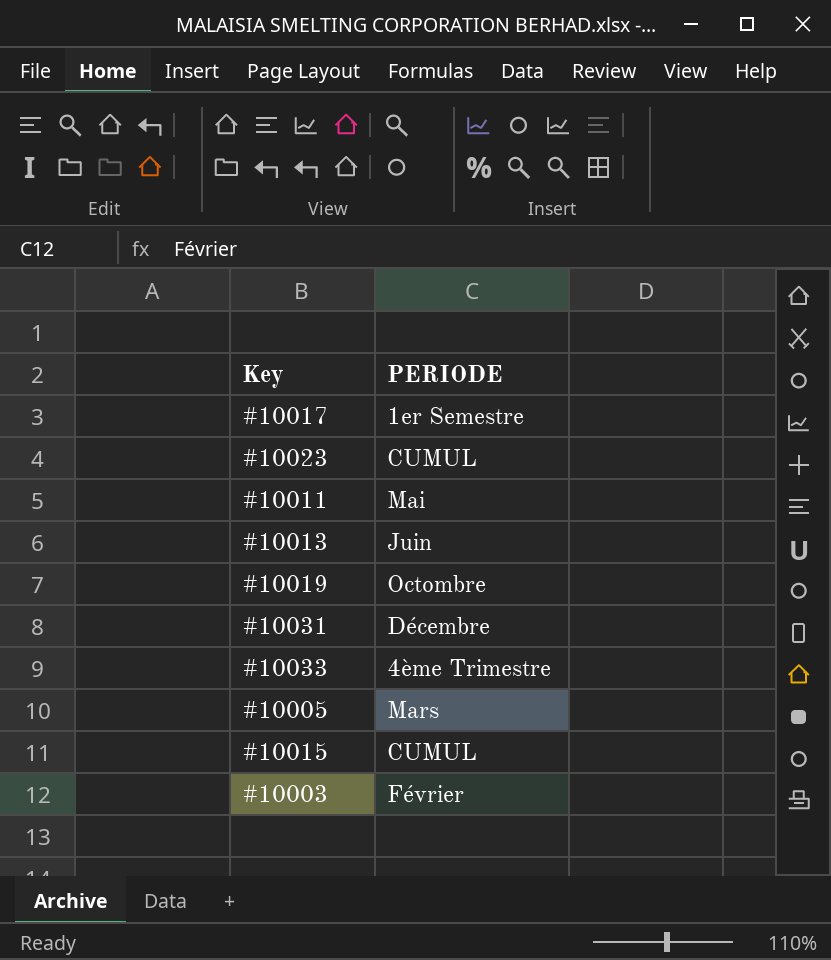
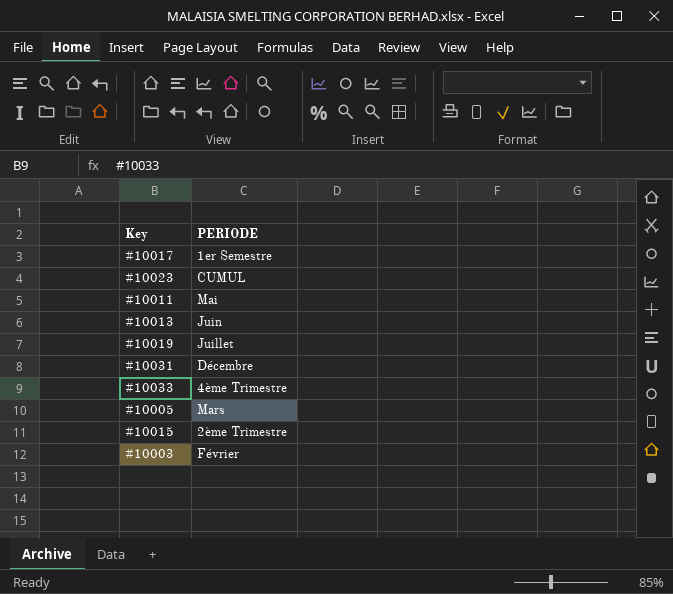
#10019 | PERIODE: Octombre -> Juillet
#10015 | PERIODE: CUMUL -> 2ème Trimestre

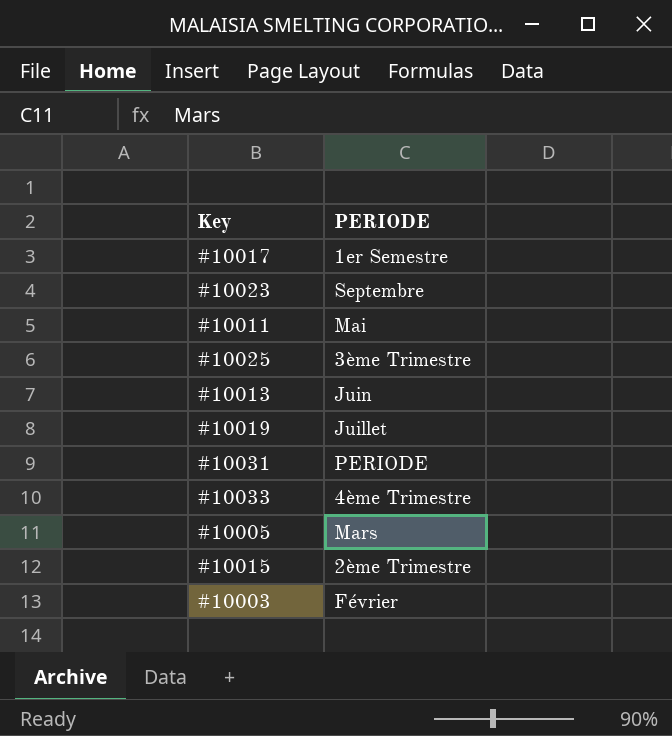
#10023 | PERIODE: CUMUL -> Septembre
row #10025: none -> 3ème Trimestre
#10031 | PERIODE: Décembre -> PERIODE

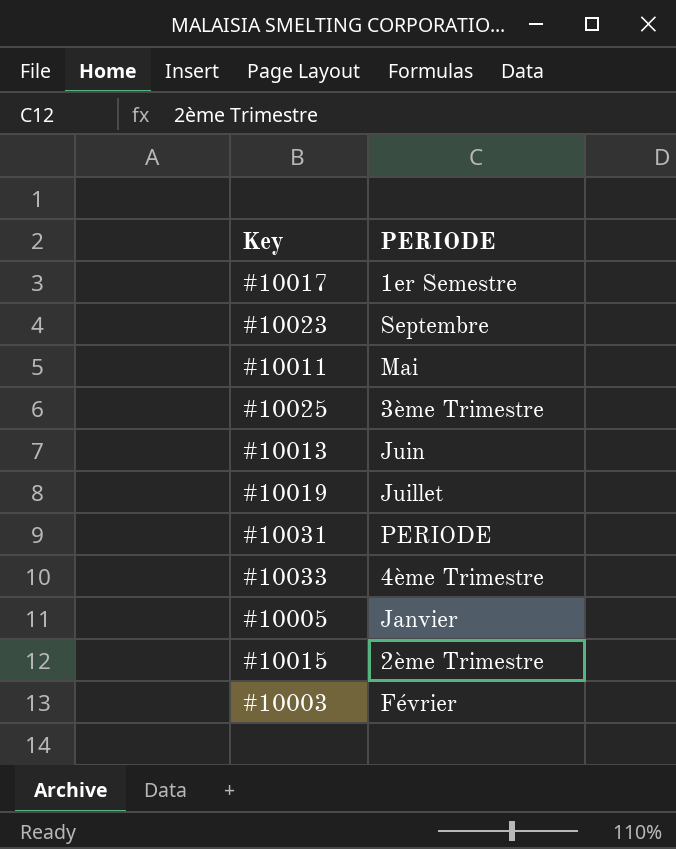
#10005 | PERIODE: Mars -> Janvier

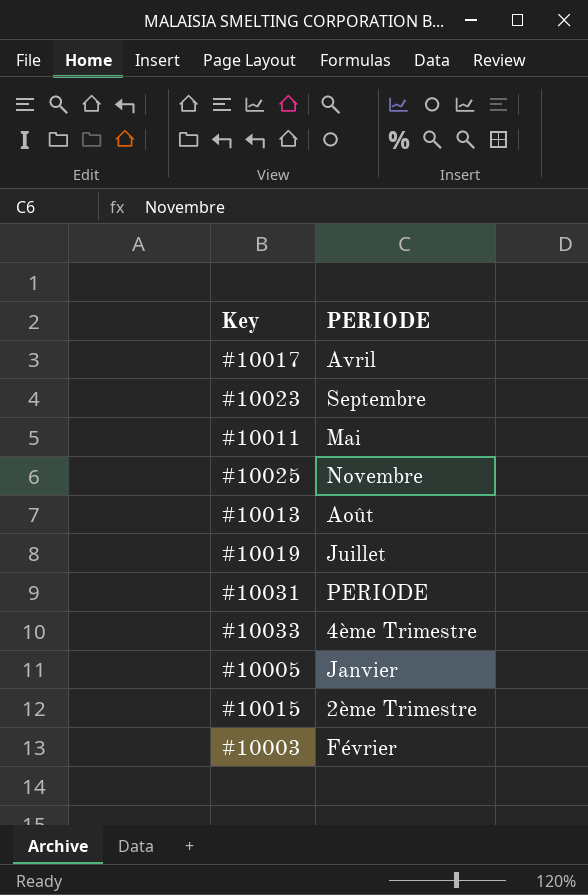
#10017 | PERIODE: 1er Semestre -> Avril
#10025 | PERIODE: 3ème Trimestre -> Novembre
#10013 | PERIODE: Juin -> Août

